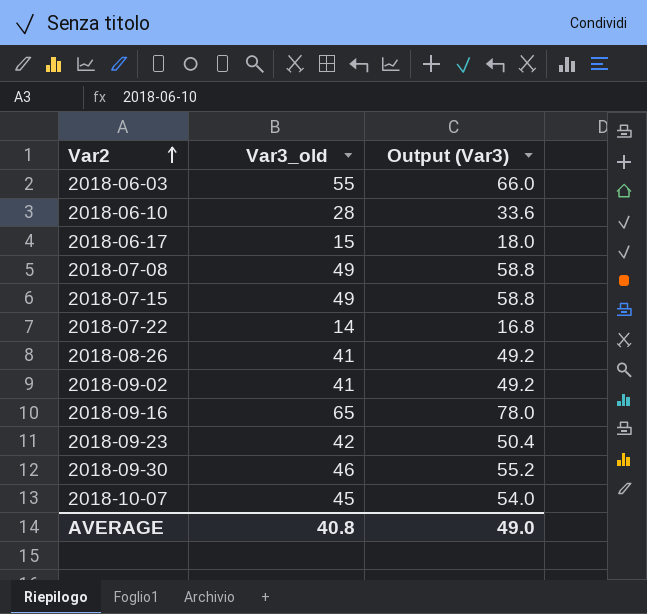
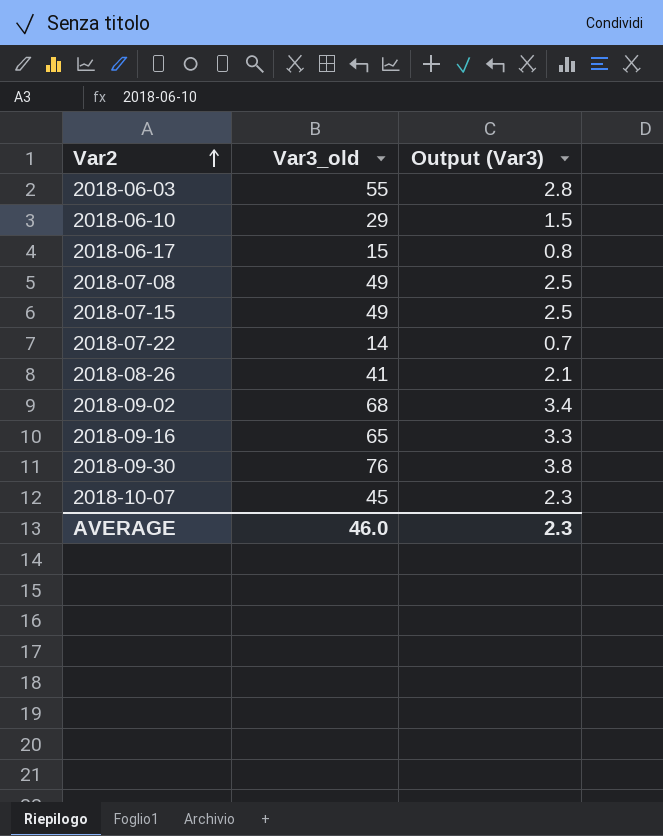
column Output (Var3) | formula: [Var3_old] * 1.2 -> [Var3_old] * 0.05
row 2018-09-23: 42 | 50.4 -> none
2018-06-10 | Var3_old: 28 -> 29
2018-09-02 | Var3_old: 41 -> 68
2018-09-30 | Var3_old: 46 -> 76
AVERAGE | Var3_old: 40.8 -> 46.0
AVERAGE | Output (Var3): 49.0 -> 2.3

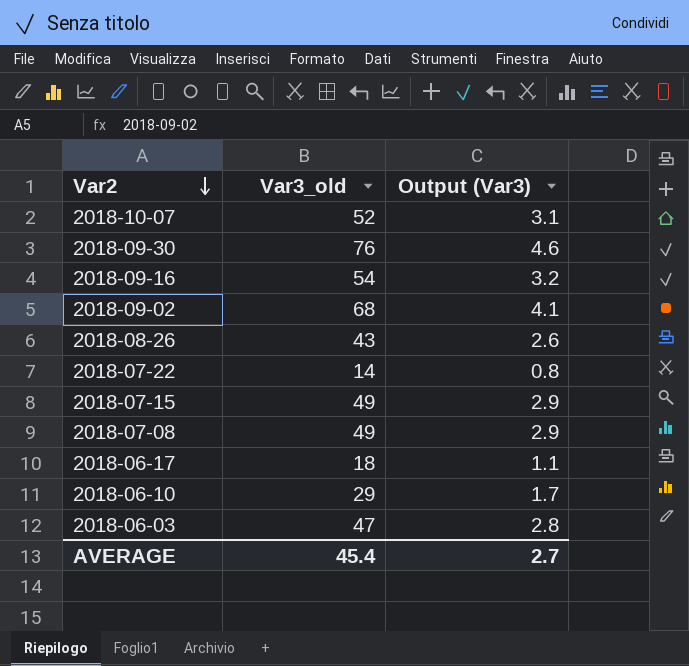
row order: Var2 ascending -> Var2 descending
column Output (Var3) | formula: [Var3_old] * 0.05 -> [Var3_old] * 0.06
2018-10-07 | Var3_old: 45 -> 52
2018-09-16 | Var3_old: 65 -> 54
2018-08-26 | Var3_old: 41 -> 43
2018-06-17 | Var3_old: 15 -> 18
2018-06-03 | Var3_old: 55 -> 47
AVERAGE | Var3_old: 46.0 -> 45.4
AVERAGE | Output (Var3): 2.3 -> 2.7

